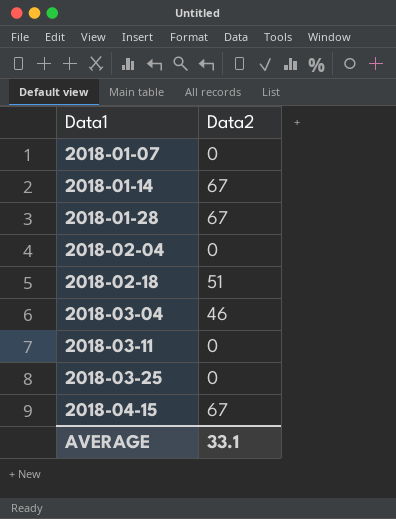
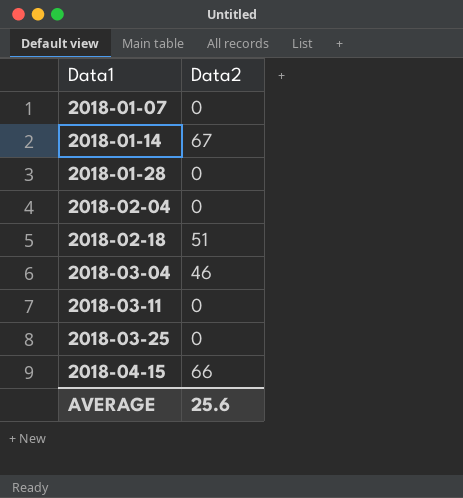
2018-01-28 | Data2: 67 -> 0
2018-04-15 | Data2: 67 -> 66
AVERAGE | Data2: 33.1 -> 25.6

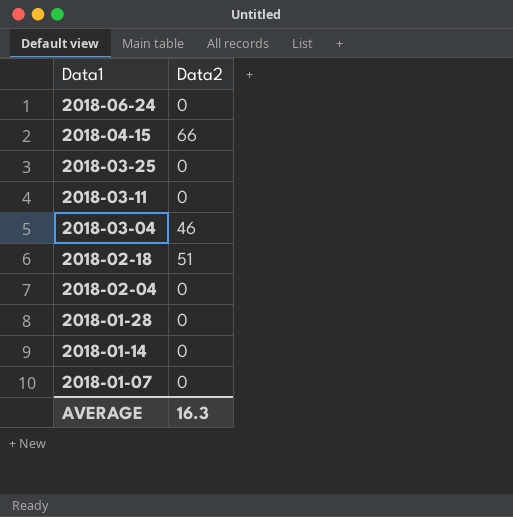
row order: Data1 ascending -> Data1 descending
row 2018-06-24: none -> 0
2018-01-14 | Data2: 67 -> 0
AVERAGE | Data2: 25.6 -> 16.3

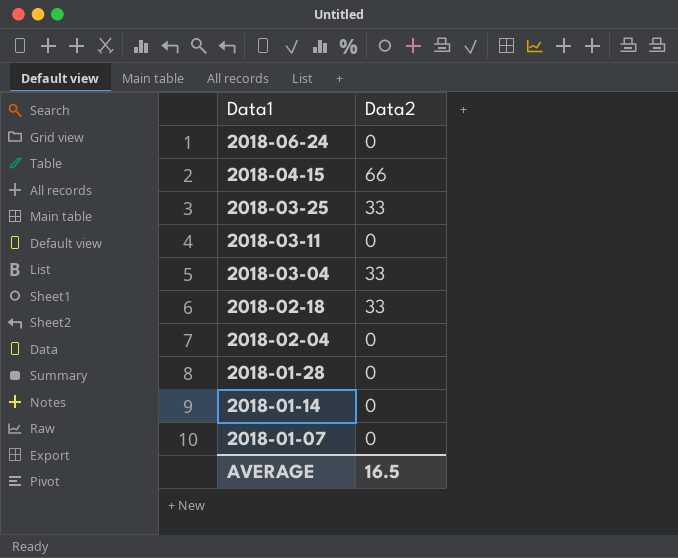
2018-03-25 | Data2: 0 -> 33
2018-03-04 | Data2: 46 -> 33
2018-02-18 | Data2: 51 -> 33
AVERAGE | Data2: 16.3 -> 16.5

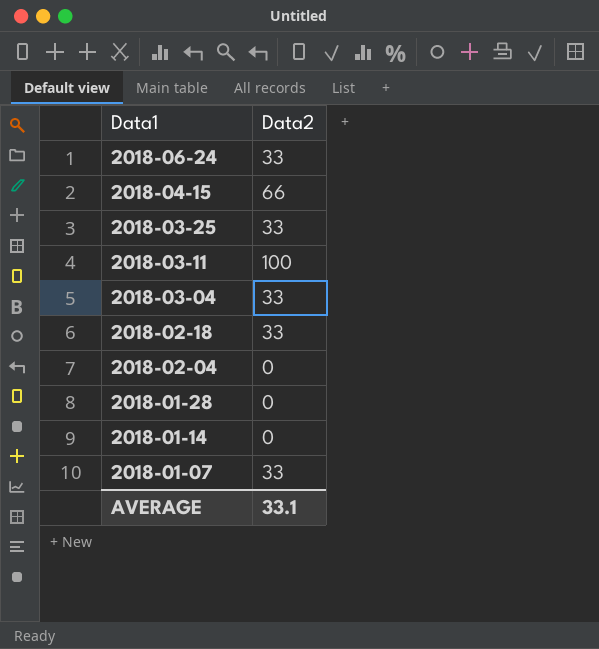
2018-06-24 | Data2: 0 -> 33
2018-03-11 | Data2: 0 -> 100
2018-01-07 | Data2: 0 -> 33
AVERAGE | Data2: 16.5 -> 33.1

